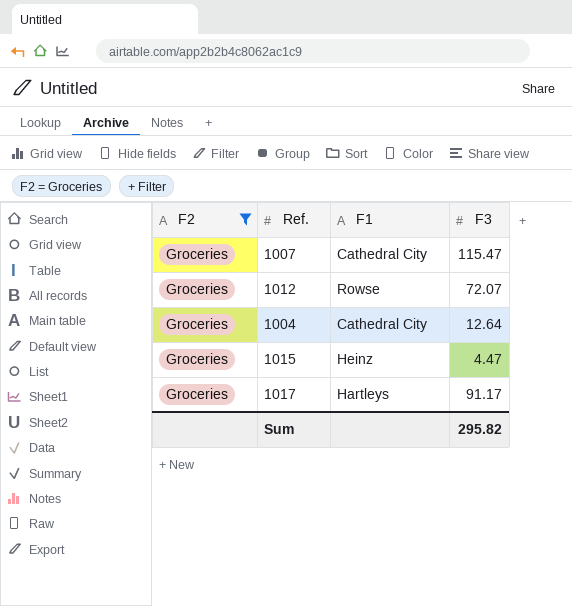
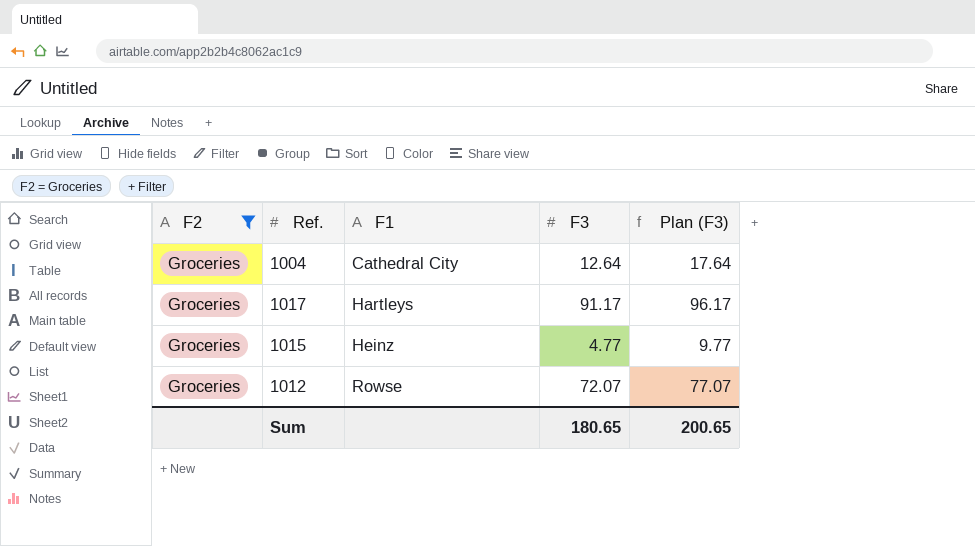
row order: none -> F1 ascending
column Plan (F3) | formula: none -> [F3] + 5
row 1007: Groceries | Cathedral City | 115.47 -> none
1015 | F3: 4.47 -> 4.77
Sum | F3: 295.82 -> 180.65

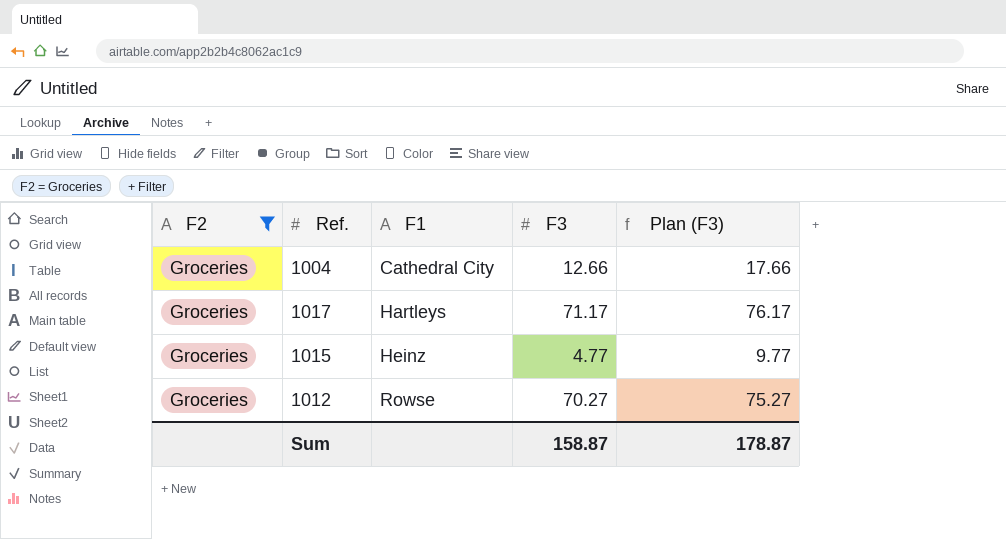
1004 | F3: 12.64 -> 12.66
1004 | Plan (F3): 17.64 -> 17.66
1017 | F3: 91.17 -> 71.17
1017 | Plan (F3): 96.17 -> 76.17
1012 | F3: 72.07 -> 70.27
1012 | Plan (F3): 77.07 -> 75.27
Sum | F3: 180.65 -> 158.87
Sum | Plan (F3): 200.65 -> 178.87

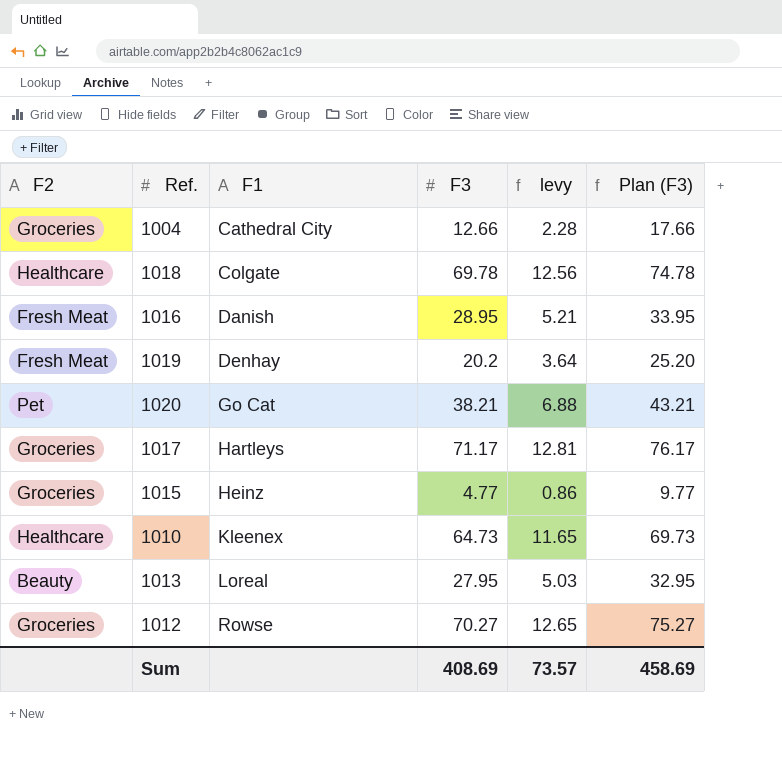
filter: F2 = Groceries -> none
column levy | formula: none -> [F3] * 0.18
Sum | F3: 158.87 -> 408.69
Sum | Plan (F3): 178.87 -> 458.69

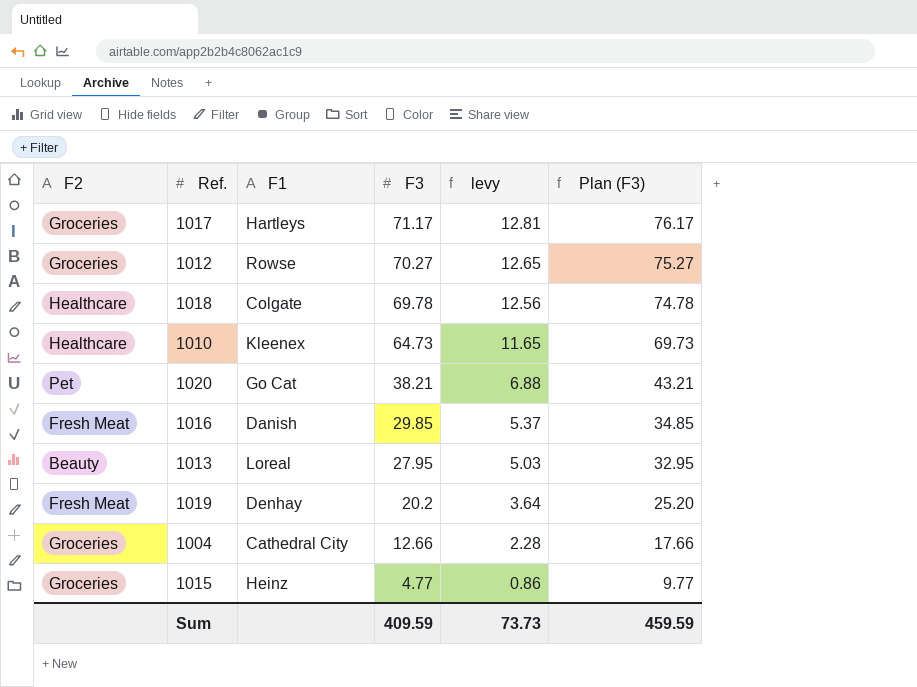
row order: F1 ascending -> F3 descending
1016 | F3: 28.95 -> 29.85
1016 | levy: 5.21 -> 5.37
1016 | Plan (F3): 33.95 -> 34.85
Sum | F3: 408.69 -> 409.59
Sum | levy: 73.57 -> 73.73
Sum | Plan (F3): 458.69 -> 459.59

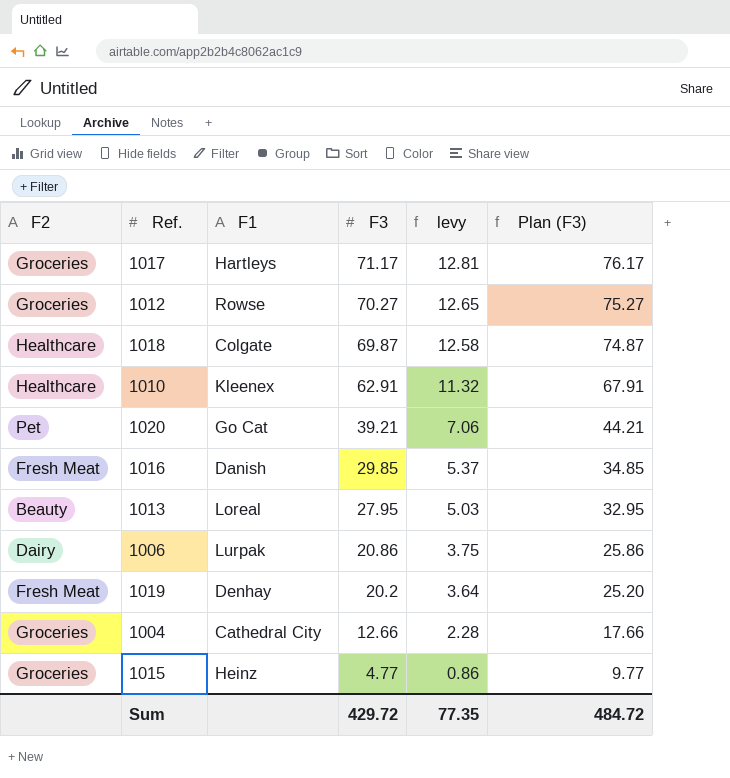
1018 | F3: 69.78 -> 69.87
1018 | levy: 12.56 -> 12.58
1018 | Plan (F3): 74.78 -> 74.87
1010 | F3: 64.73 -> 62.91
1010 | levy: 11.65 -> 11.32
1010 | Plan (F3): 69.73 -> 67.91
1020 | F3: 38.21 -> 39.21
1020 | levy: 6.88 -> 7.06
1020 | Plan (F3): 43.21 -> 44.21
row 1006: none -> Dairy | Lurpak | 20.86 | 3.75 | 25.86
Sum | F3: 409.59 -> 429.72
Sum | levy: 73.73 -> 77.35
Sum | Plan (F3): 459.59 -> 484.72

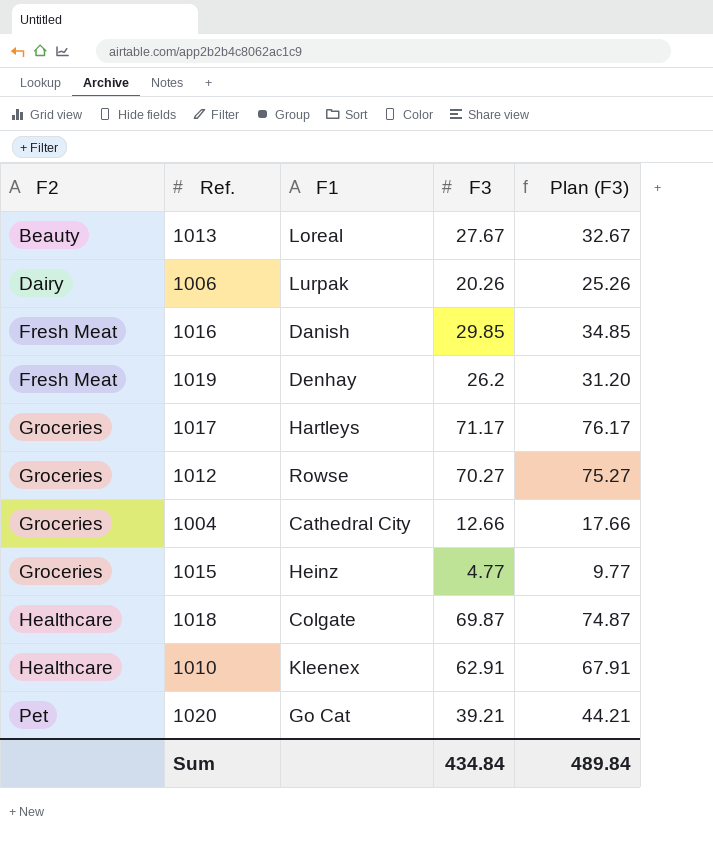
row order: F3 descending -> F2 ascending
column levy | formula: [F3] * 0.18 -> none
1013 | F3: 27.95 -> 27.67
1013 | Plan (F3): 32.95 -> 32.67
1006 | F3: 20.86 -> 20.26
1006 | Plan (F3): 25.86 -> 25.26
1019 | F3: 20.2 -> 26.2
1019 | Plan (F3): 25.20 -> 31.20
Sum | F3: 429.72 -> 434.84
Sum | Plan (F3): 484.72 -> 489.84

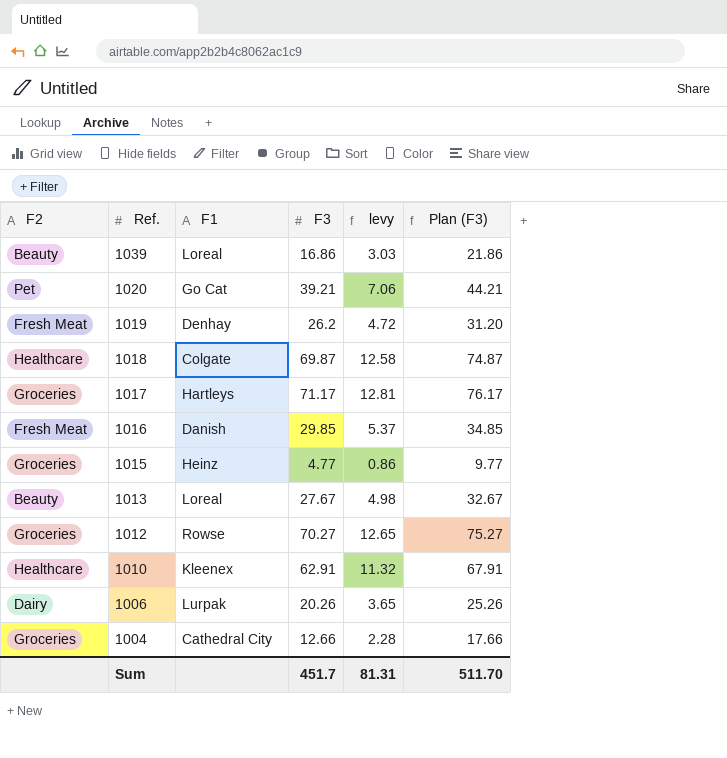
row order: F2 ascending -> Ref. descending
column levy | formula: none -> [F3] * 0.18
row 1039: none -> Beauty | Loreal | 16.86 | 3.03 | 21.86
Sum | F3: 434.84 -> 451.7
Sum | Plan (F3): 489.84 -> 511.70

